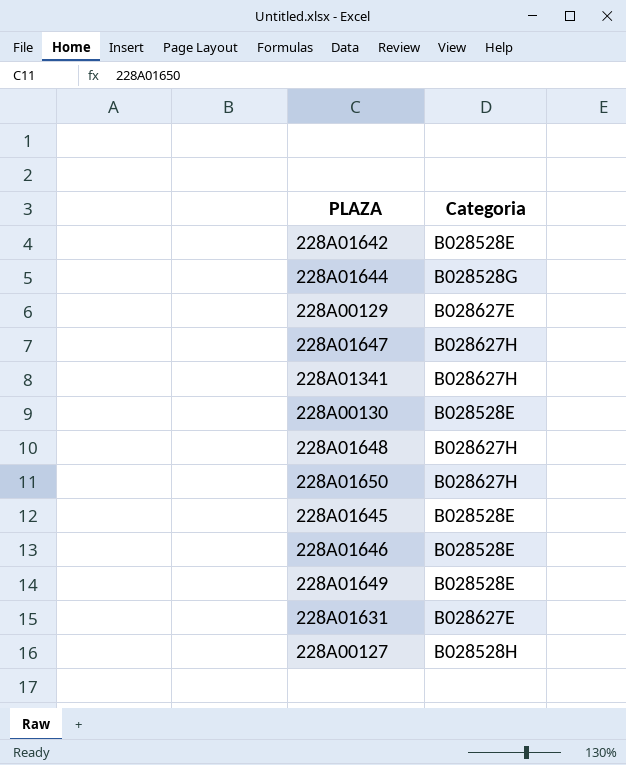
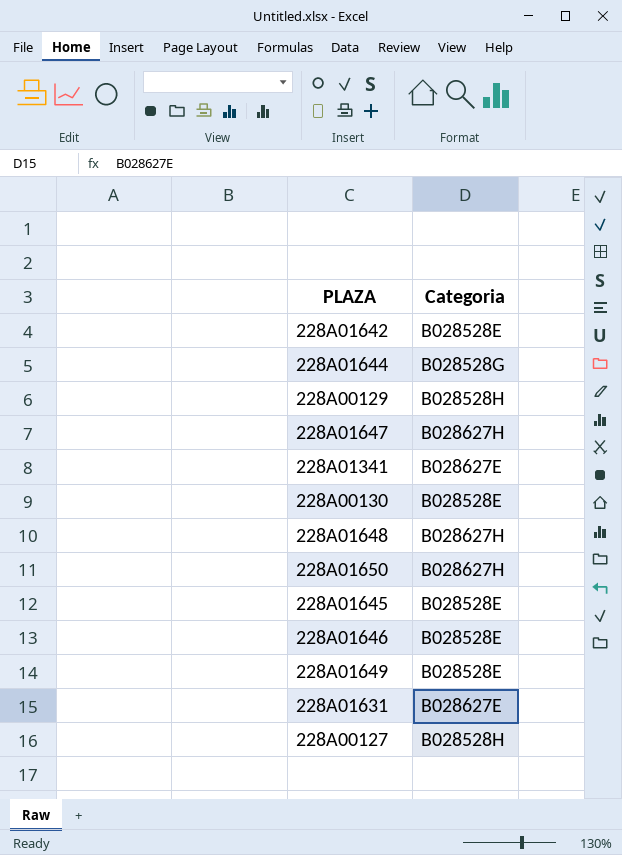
228A00129 | Categoria: B028627E -> B028528H
228A01341 | Categoria: B028627H -> B028627E

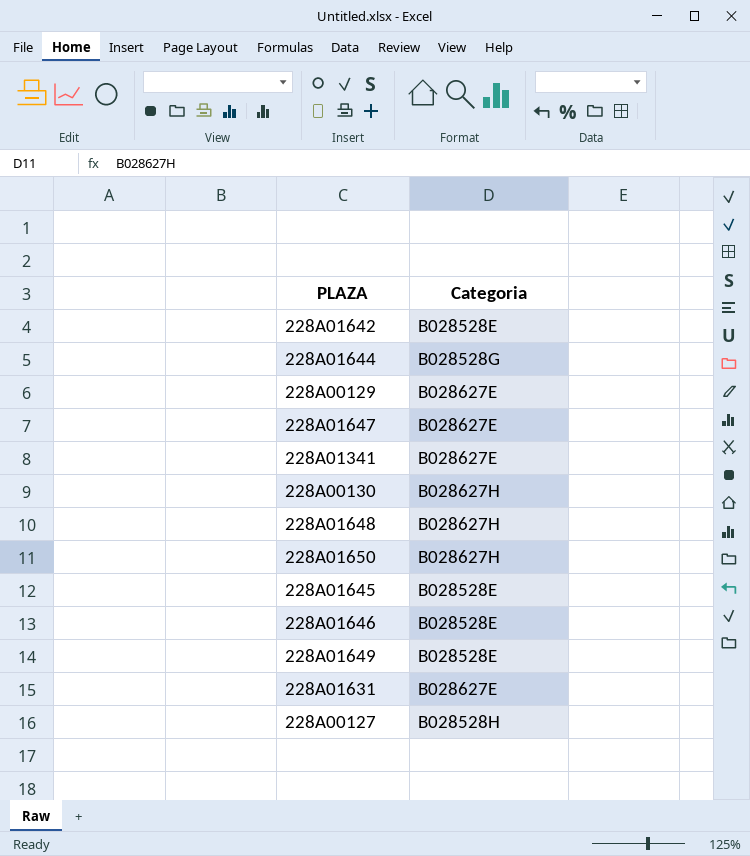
228A00129 | Categoria: B028528H -> B028627E
228A01647 | Categoria: B028627H -> B028627E
228A00130 | Categoria: B028528E -> B028627H

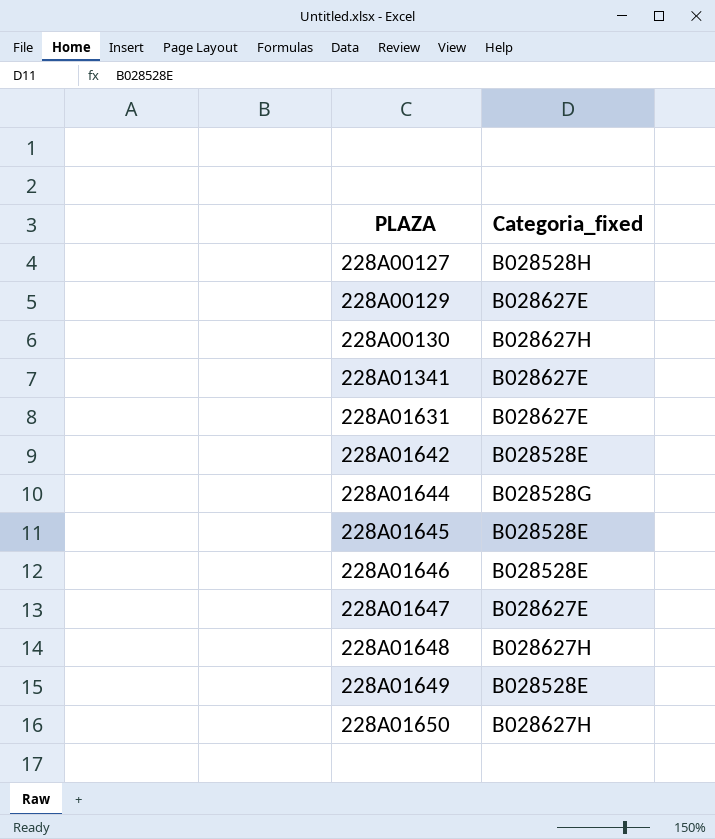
row order: none -> PLAZA ascending
column name: Categoria -> Categoria_fixed

